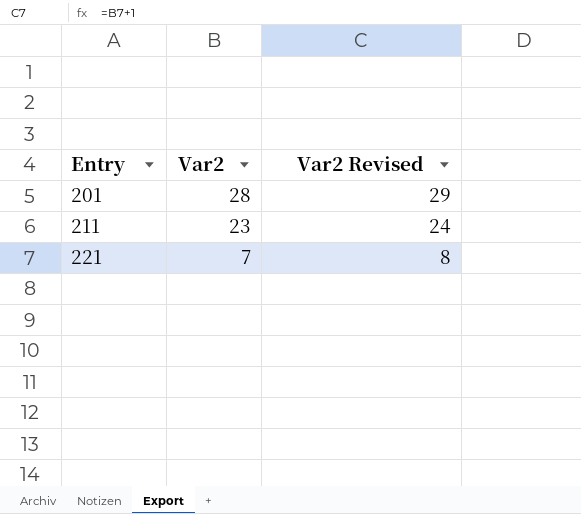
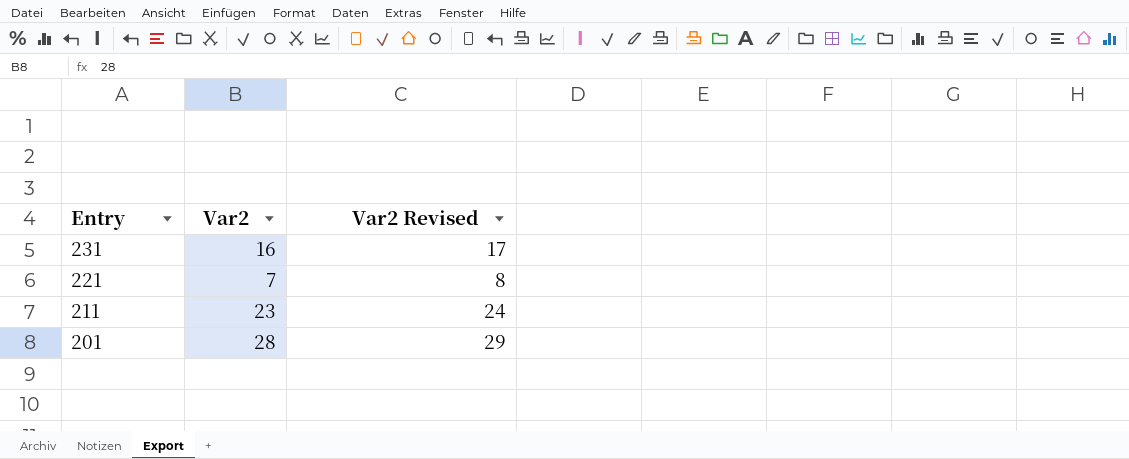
row order: Entry ascending -> Entry descending
row 231: none -> 16 | 17

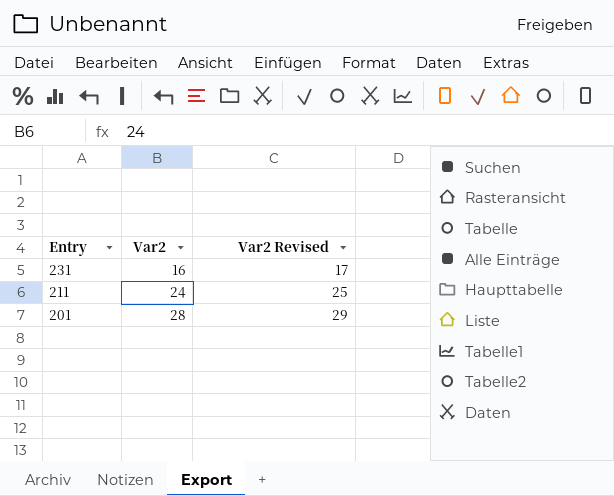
row 221: 7 | 8 -> none
211 | Var2: 23 -> 24
211 | Var2 Revised: 24 -> 25

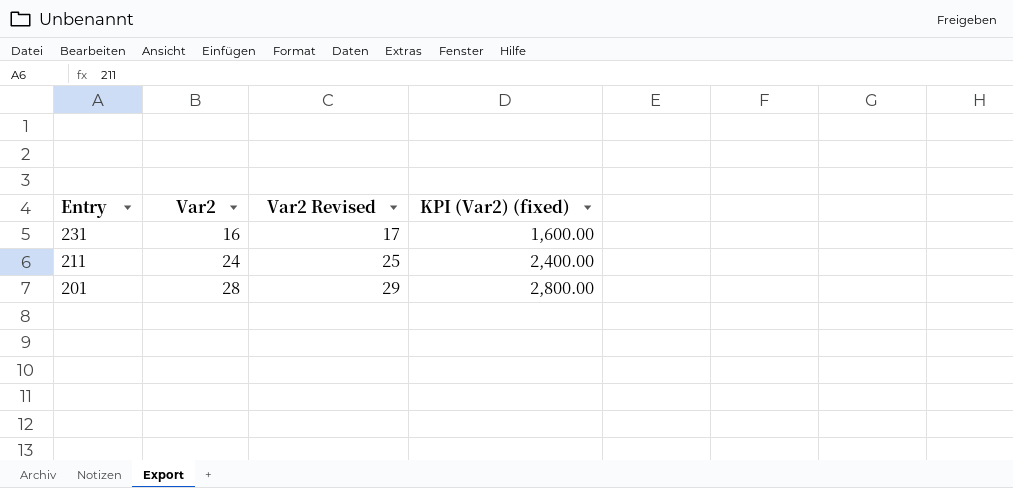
column KPI (Var2) (fixed) | formula: none -> [Var2] * 100

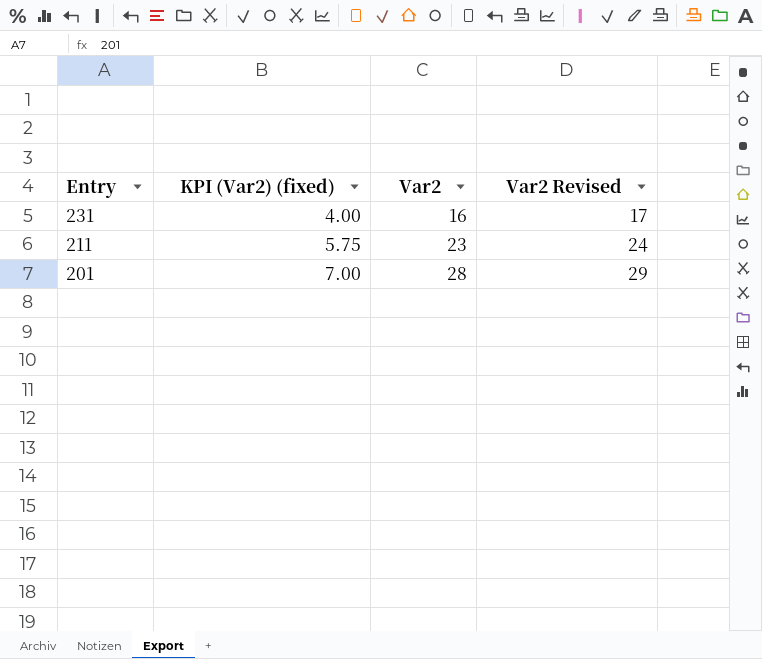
column KPI (Var2) (fixed) | formula: [Var2] * 100 -> [Var2] * 0.25
column KPI (Var2) (fixed) | position: 4 -> 2
211 | Var2: 24 -> 23
211 | Var2 Revised: 25 -> 24

